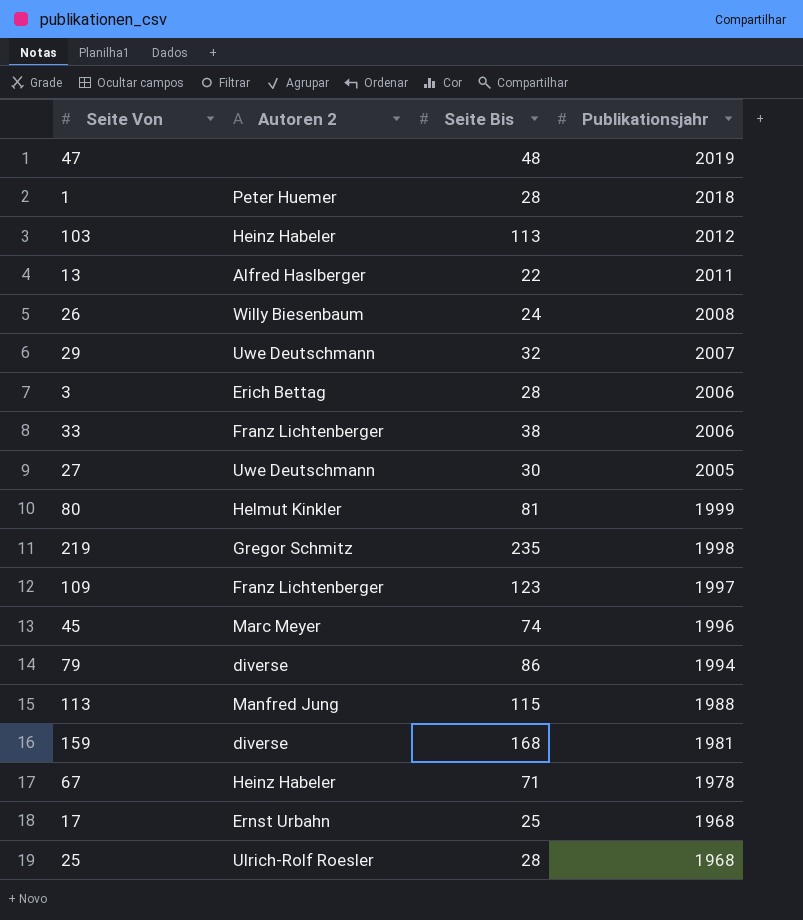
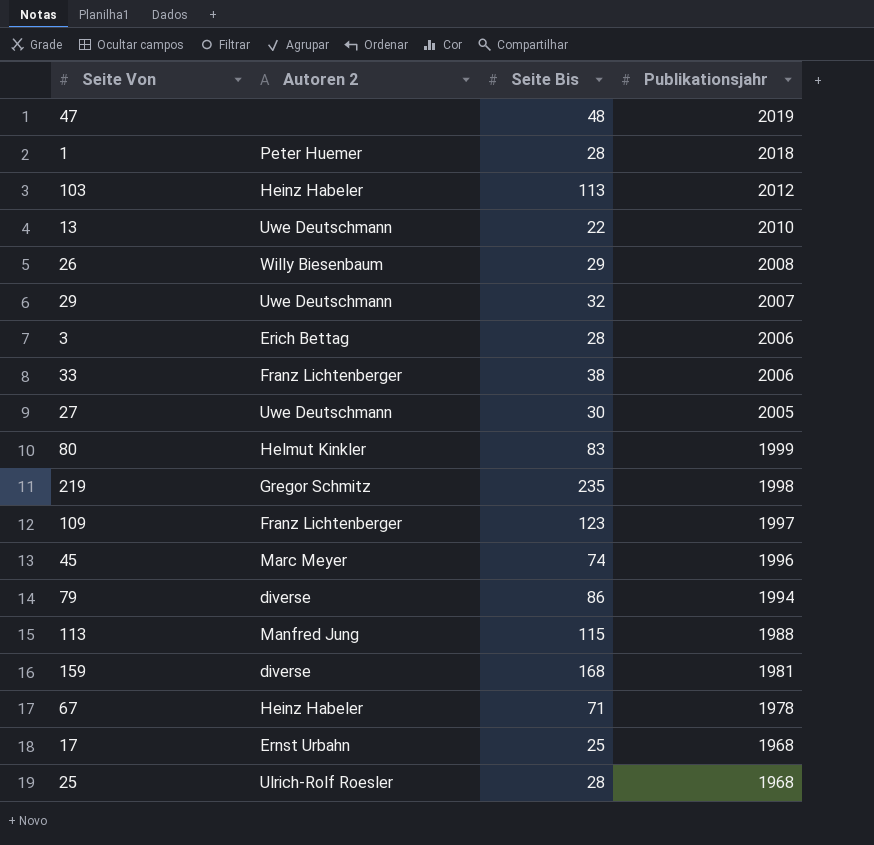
13 | Autoren 2: Alfred Haslberger -> Uwe Deutschmann
13 | Publikationsjahr: 2011 -> 2010
26 | Seite Bis: 24 -> 29
80 | Seite Bis: 81 -> 83

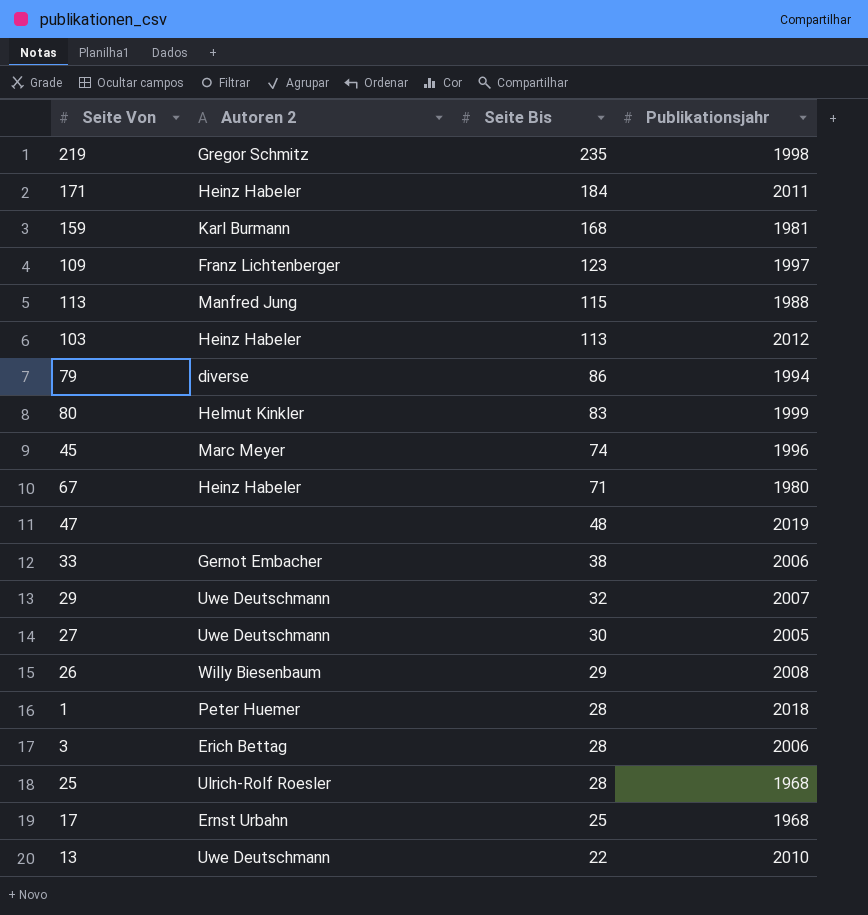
row order: Publikationsjahr descending -> Seite Bis descending
row 171: none -> Heinz Habeler | 184 | 2011
159 | Autoren 2: diverse -> Karl Burmann
67 | Publikationsjahr: 1978 -> 1980
33 | Autoren 2: Franz Lichtenberger -> Gernot Embacher

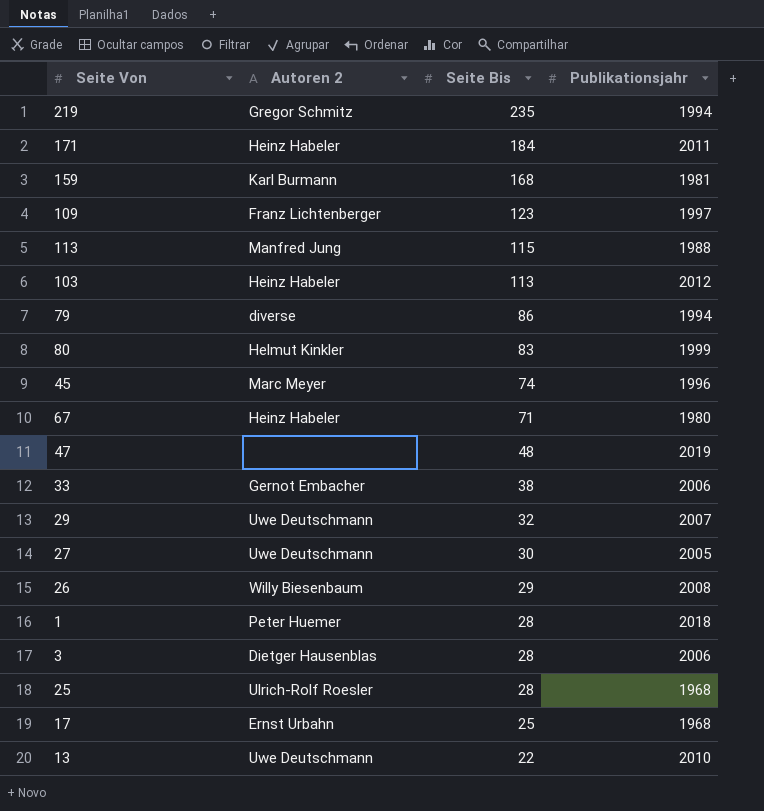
219 | Publikationsjahr: 1998 -> 1994
3 | Autoren 2: Erich Bettag -> Dietger Hausenblas

